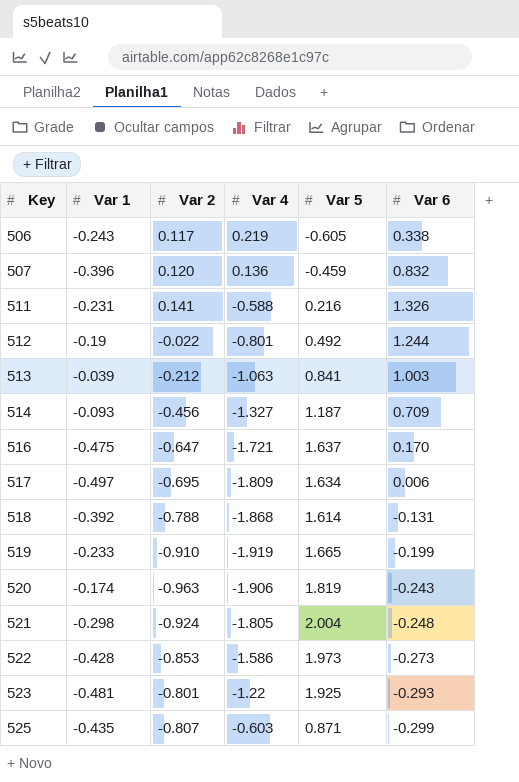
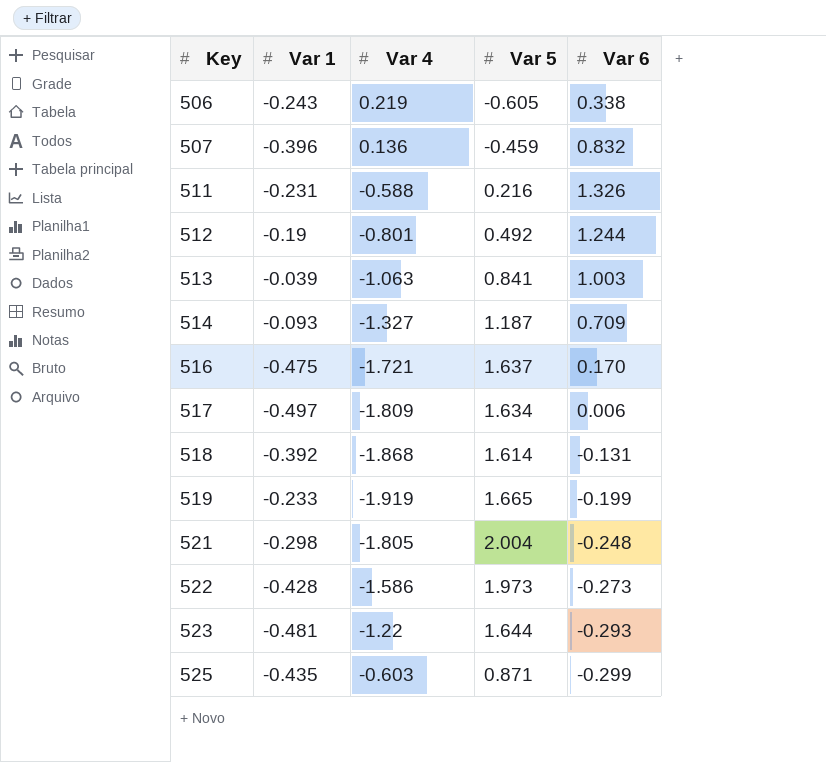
column Var 2 | position: 3 -> none
row 520: -0.174 | -0.963 | -1.906 | 1.819 | -0.243 -> none
523 | Var 5: 1.925 -> 1.644

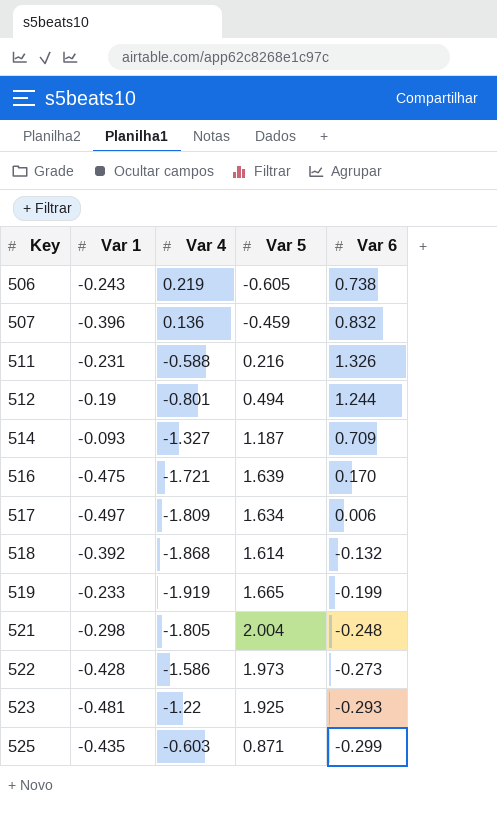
row 513: -0.039 | -1.063 | 0.841 | 1.003 -> none
506 | Var 6: 0.338 -> 0.738
512 | Var 5: 0.492 -> 0.494
516 | Var 5: 1.637 -> 1.639
518 | Var 6: -0.131 -> -0.132
523 | Var 5: 1.644 -> 1.925

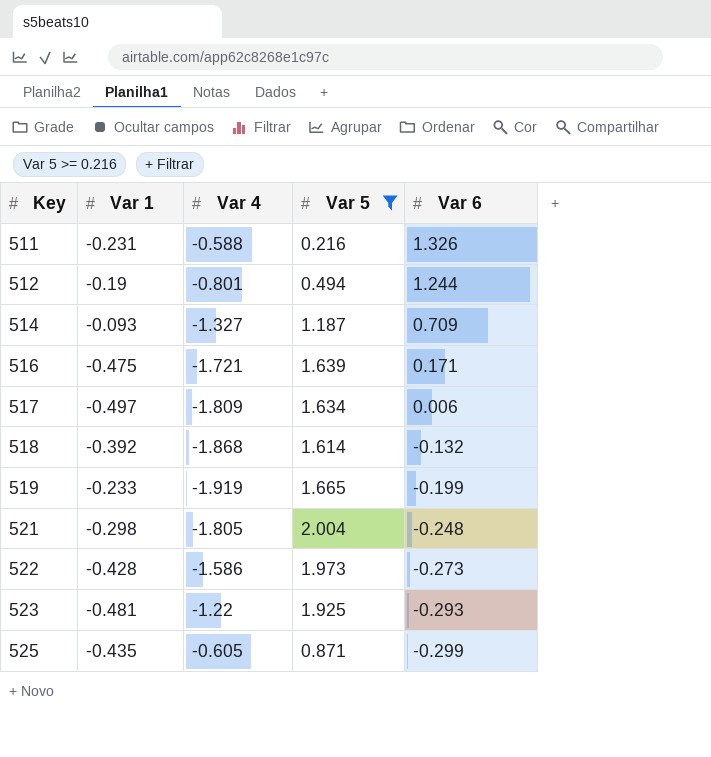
filter: none -> Var 5 >= 0.216
516 | Var 6: 0.170 -> 0.171
525 | Var 4: -0.603 -> -0.605

